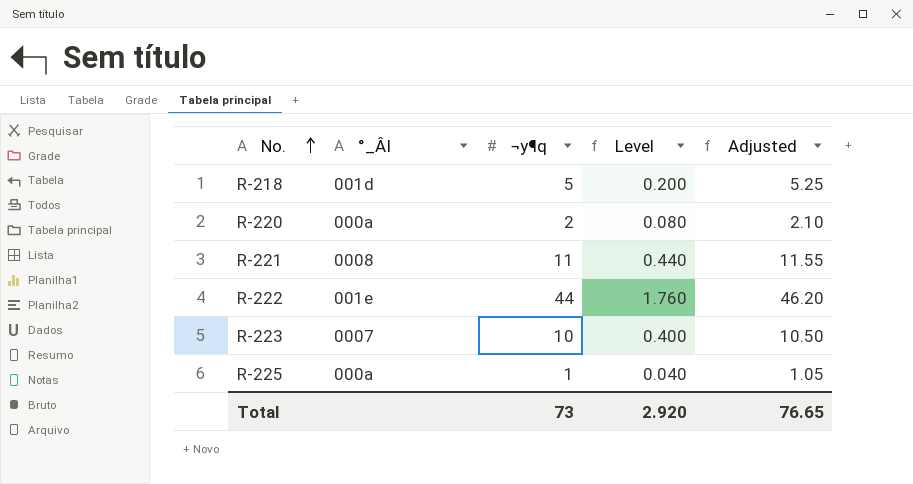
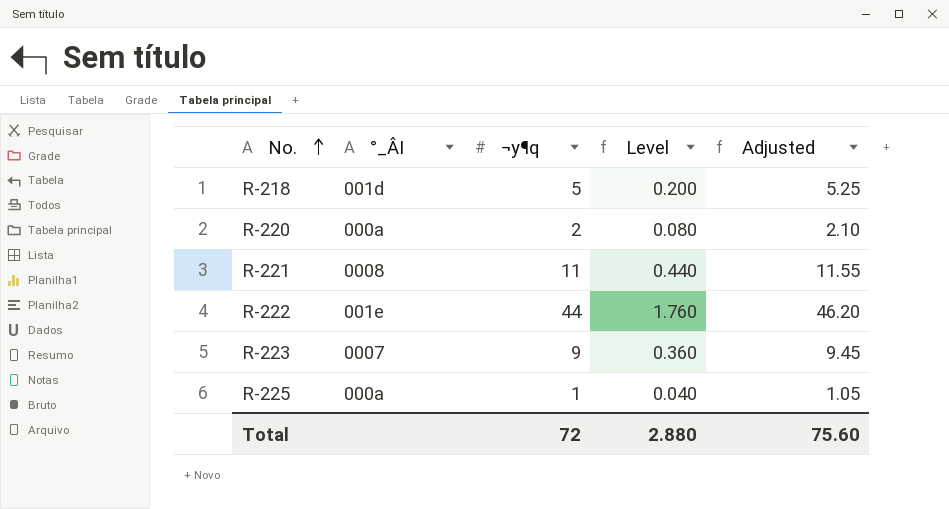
R-223 | ¬y¶q: 10 -> 9
R-223 | Level: 0.400 -> 0.360
R-223 | Adjusted: 10.50 -> 9.45
Total | ¬y¶q: 73 -> 72
Total | Level: 2.920 -> 2.880
Total | Adjusted: 76.65 -> 75.60

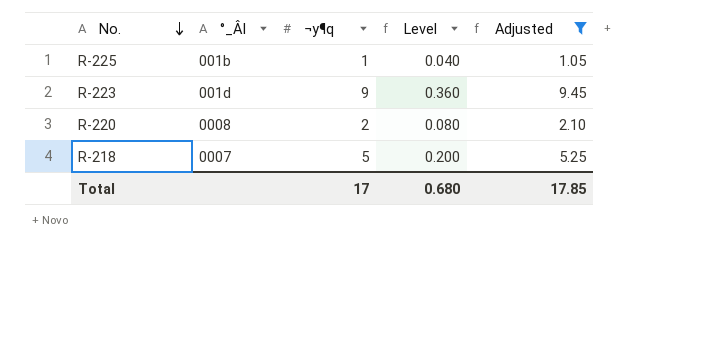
filter: none -> Adjusted <= 9.45
row order: No. ascending -> No. descending
R-225 | °_ÂI: 000a -> 001b
R-223 | °_ÂI: 0007 -> 001d
R-220 | °_ÂI: 000a -> 0008
R-218 | °_ÂI: 001d -> 0007
Total | ¬y¶q: 72 -> 17
Total | Level: 2.880 -> 0.680
Total | Adjusted: 75.60 -> 17.85

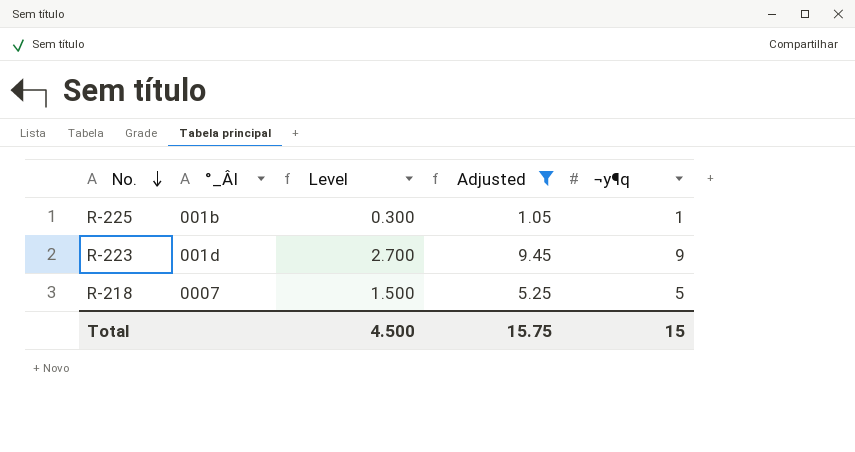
column Level | formula: [¬y¶q] * 0.04 -> [¬y¶q] * 0.3
column ¬y¶q | position: 3 -> 5
row R-220: 0008 | 2 | 0.080 | 2.10 -> none
Total | Level: 0.680 -> 4.500
Total | Adjusted: 17.85 -> 15.75
Total | ¬y¶q: 17 -> 15

